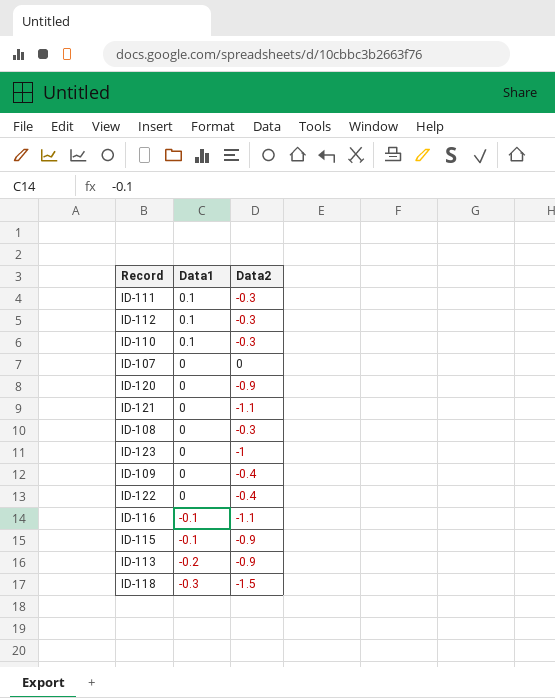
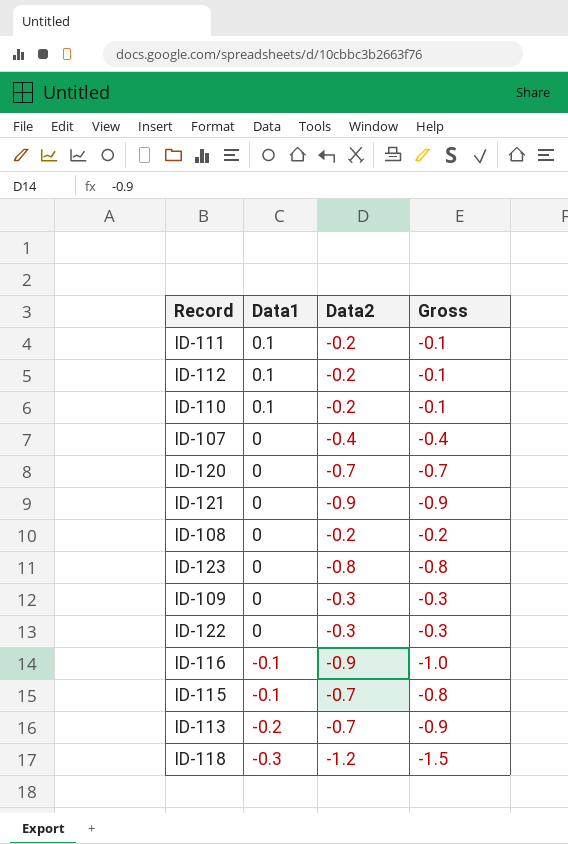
column Gross | formula: none -> [Data1] + [Data2]
ID-111 | Data2: -0.3 -> -0.2
ID-112 | Data2: -0.3 -> -0.2
ID-110 | Data2: -0.3 -> -0.2
ID-107 | Data2: 0 -> -0.4
ID-120 | Data2: -0.9 -> -0.7
ID-121 | Data2: -1.1 -> -0.9
ID-108 | Data2: -0.3 -> -0.2
ID-123 | Data2: -1 -> -0.8
ID-109 | Data2: -0.4 -> -0.3
ID-122 | Data2: -0.4 -> -0.3
ID-116 | Data2: -1.1 -> -0.9
ID-115 | Data2: -0.9 -> -0.7
ID-113 | Data2: -0.9 -> -0.7
ID-118 | Data2: -1.5 -> -1.2

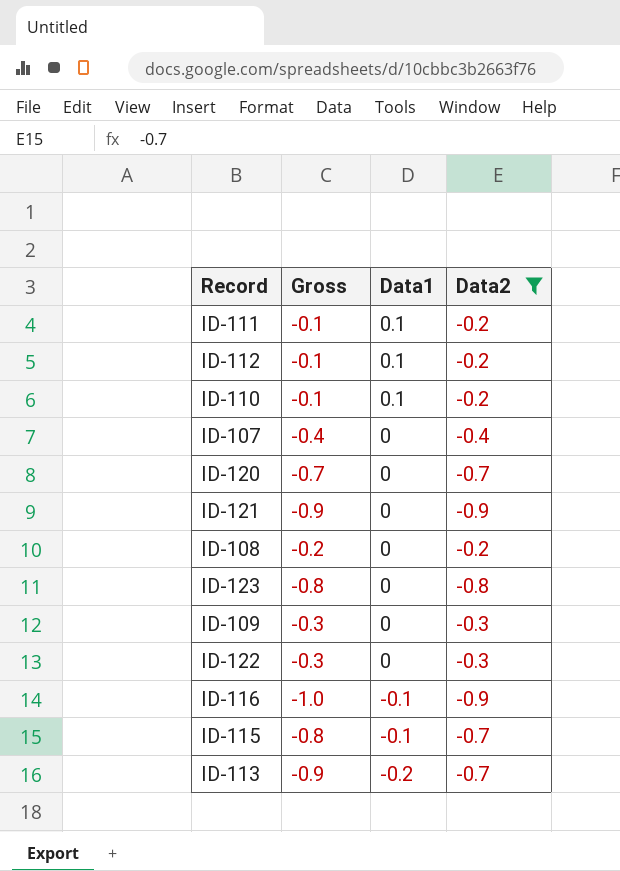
filter: none -> Data2 != -1.2
column Gross | position: 4 -> 2

